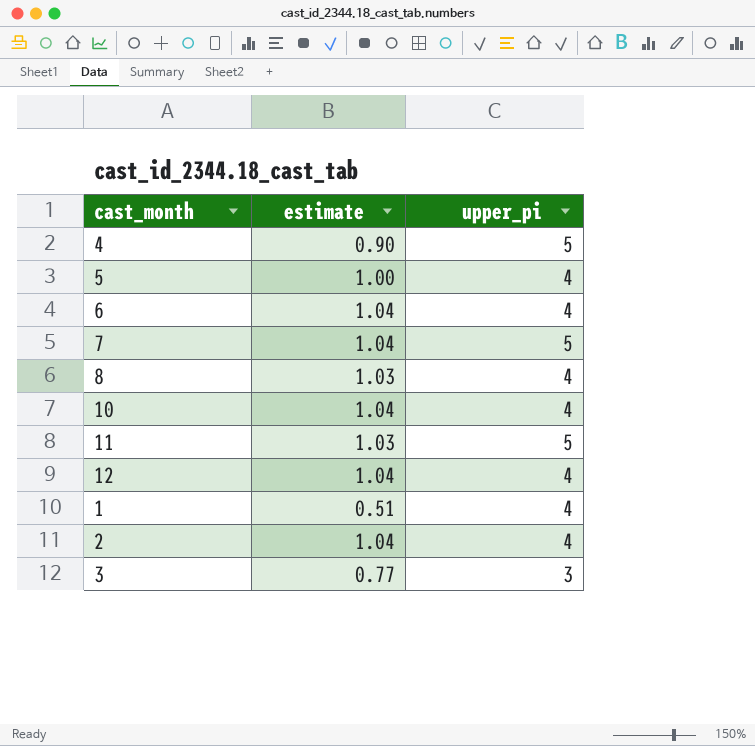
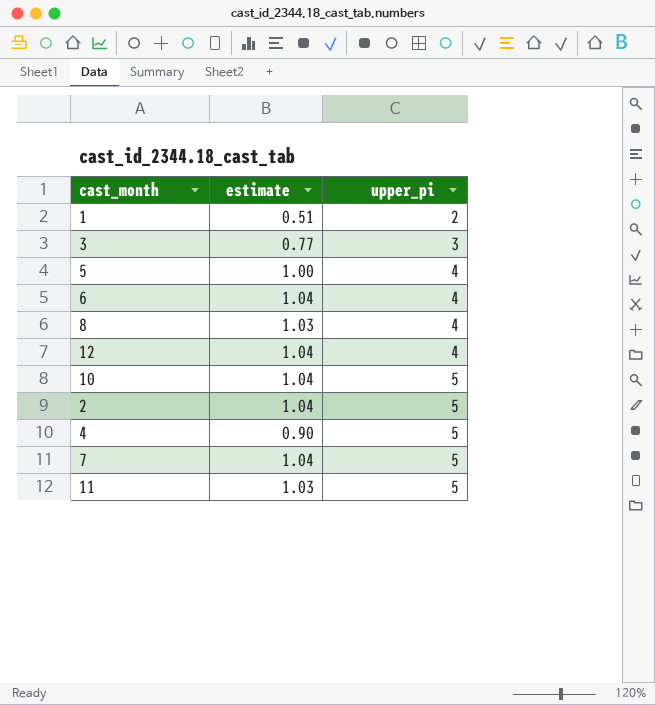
row order: none -> upper_pi ascending
1 | upper_pi: 4 -> 2
10 | upper_pi: 4 -> 5
2 | upper_pi: 4 -> 5

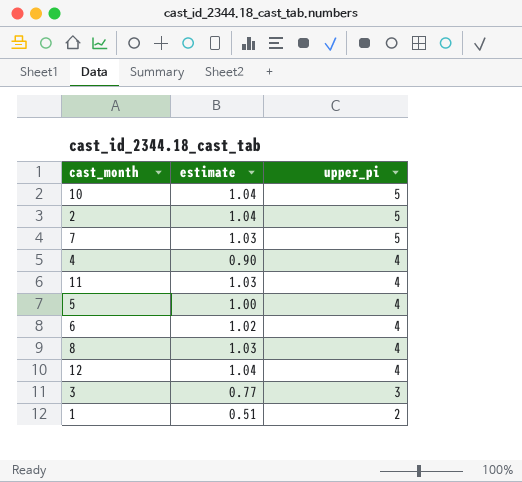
row order: upper_pi ascending -> upper_pi descending
7 | estimate: 1.04 -> 1.03
4 | upper_pi: 5 -> 4
11 | upper_pi: 5 -> 4
6 | estimate: 1.04 -> 1.02

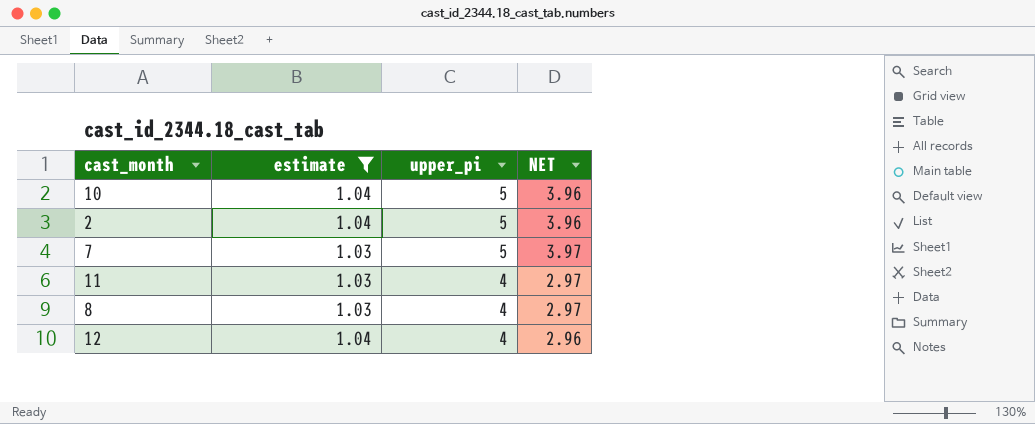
filter: none -> estimate >= 1.03
column NET | formula: none -> [upper_pi] - [estimate]

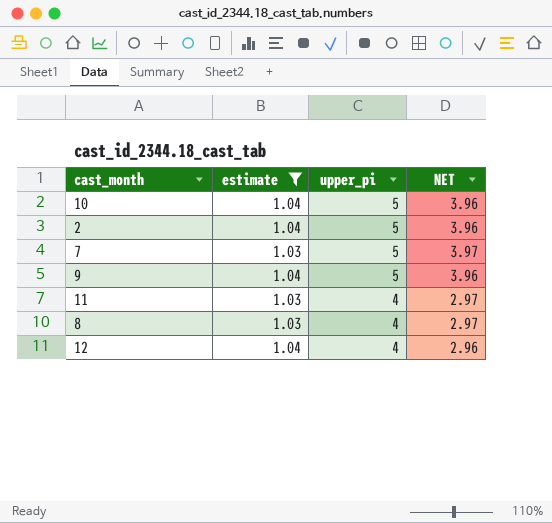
row 9: none -> 1.04 | 5 | 3.96

